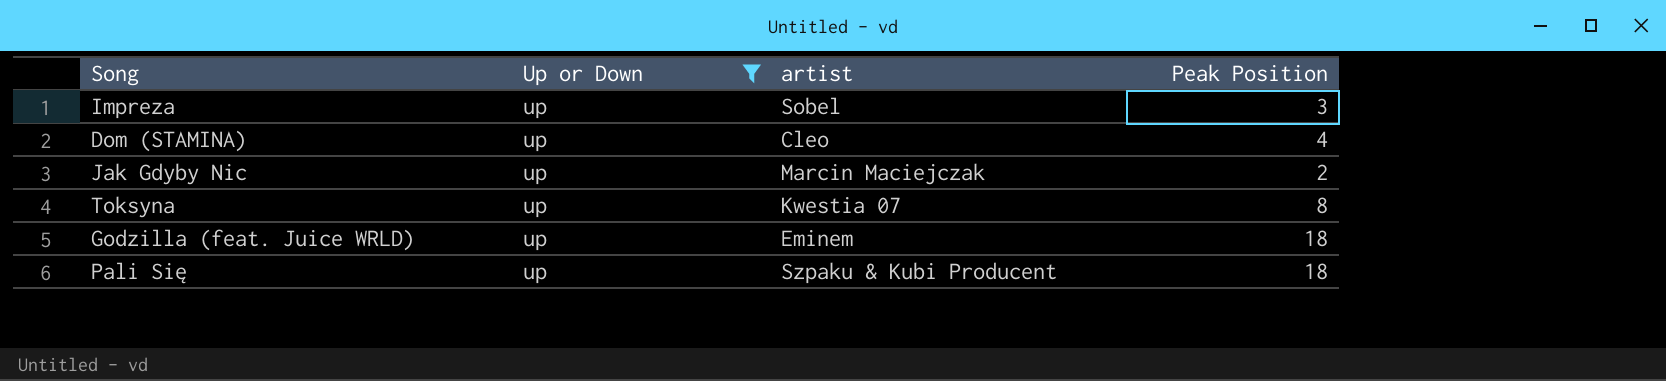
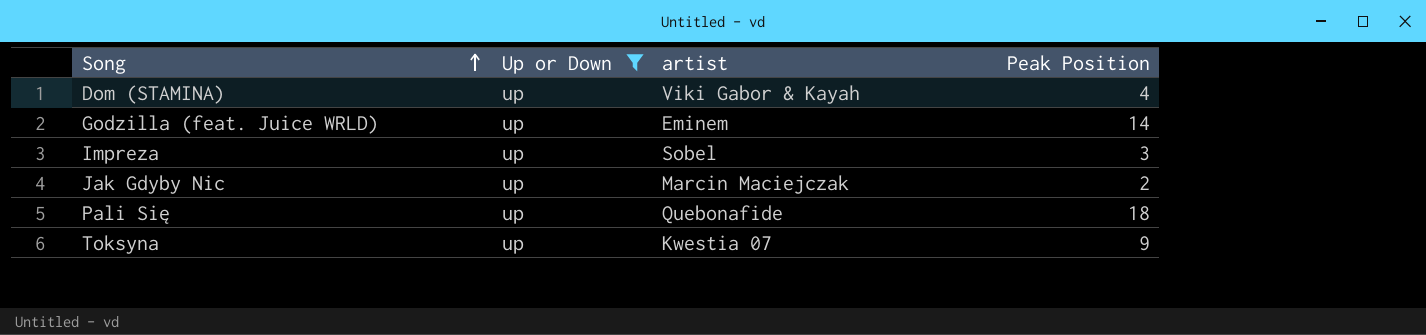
row order: none -> Song ascending
Dom (STAMINA) | artist: Cleo -> Viki Gabor & Kayah
Godzilla (feat. Juice WRLD) | Peak Position: 18 -> 14
Pali Się | artist: Szpaku & Kubi Producent -> Quebonafide
Toksyna | Peak Position: 8 -> 9

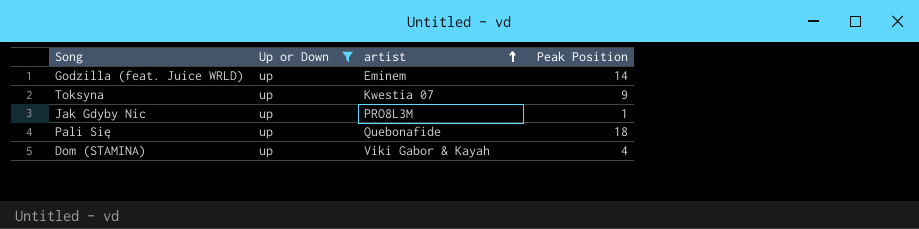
row order: Song ascending -> artist ascending
row Impreza: up | Sobel | 3 -> none
Jak Gdyby Nic | artist: Marcin Maciejczak -> PRO8L3M
Jak Gdyby Nic | Peak Position: 2 -> 1

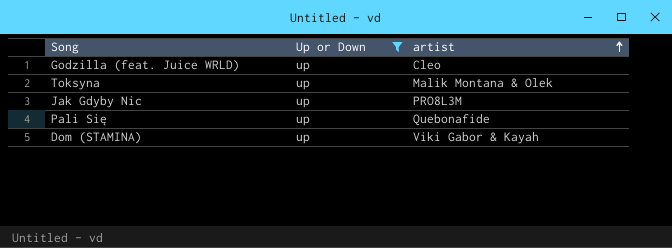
column Peak Position | position: 4 -> none
Godzilla (feat. Juice WRLD) | artist: Eminem -> Cleo
Toksyna | artist: Kwestia 07 -> Malik Montana & Olek

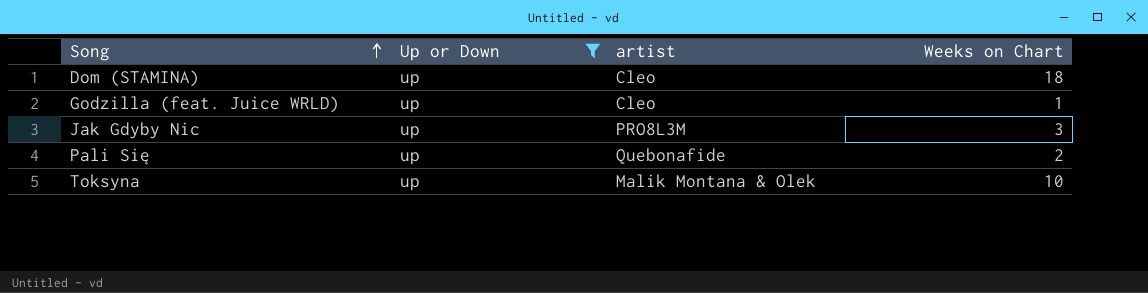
row order: artist ascending -> Song ascending
column Weeks on Chart | position: none -> 4
Dom (STAMINA) | artist: Viki Gabor & Kayah -> Cleo

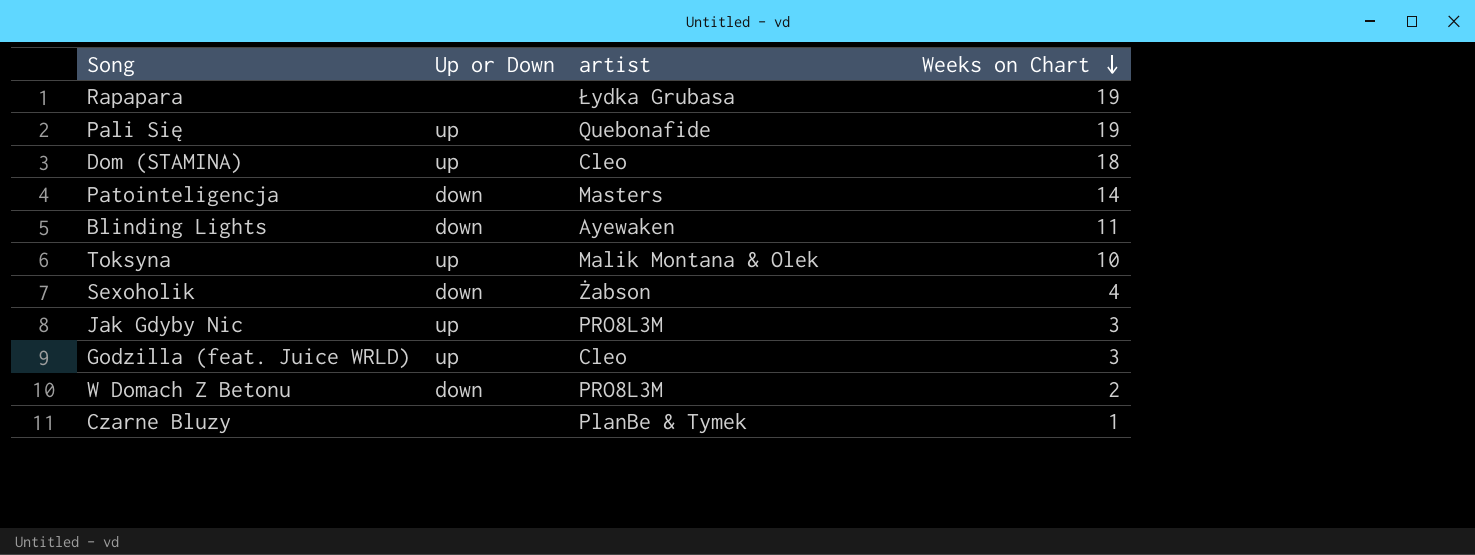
filter: Up or Down = up -> none
row order: Song ascending -> Weeks on Chart descending
Pali Się | Weeks on Chart: 2 -> 19
Godzilla (feat. Juice WRLD) | Weeks on Chart: 1 -> 3

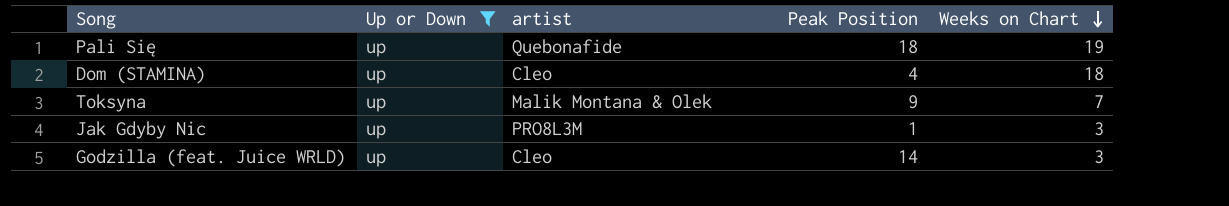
filter: none -> Up or Down = up
column Peak Position | position: none -> 4
Toksyna | Weeks on Chart: 10 -> 7

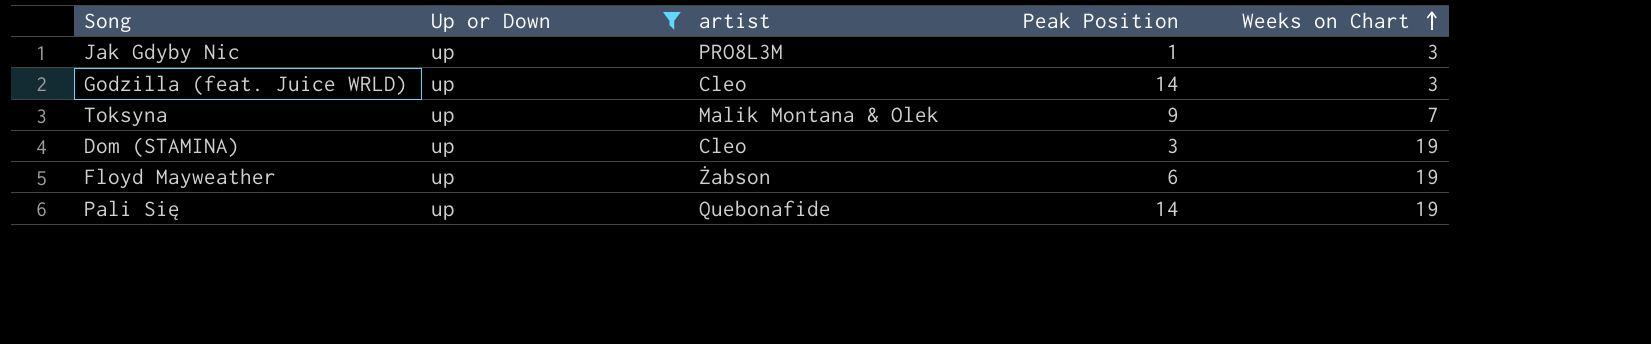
row order: Weeks on Chart descending -> Weeks on Chart ascending
Dom (STAMINA) | Peak Position: 4 -> 3
Dom (STAMINA) | Weeks on Chart: 18 -> 19
row Floyd Mayweather: none -> up | Żabson | 6 | 19
Pali Się | Peak Position: 18 -> 14

